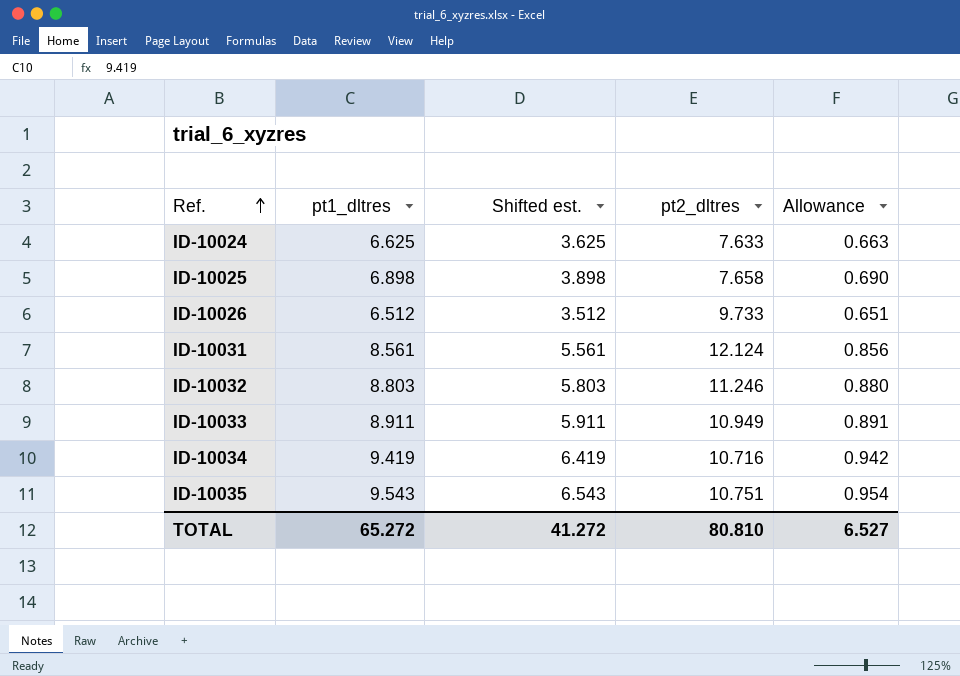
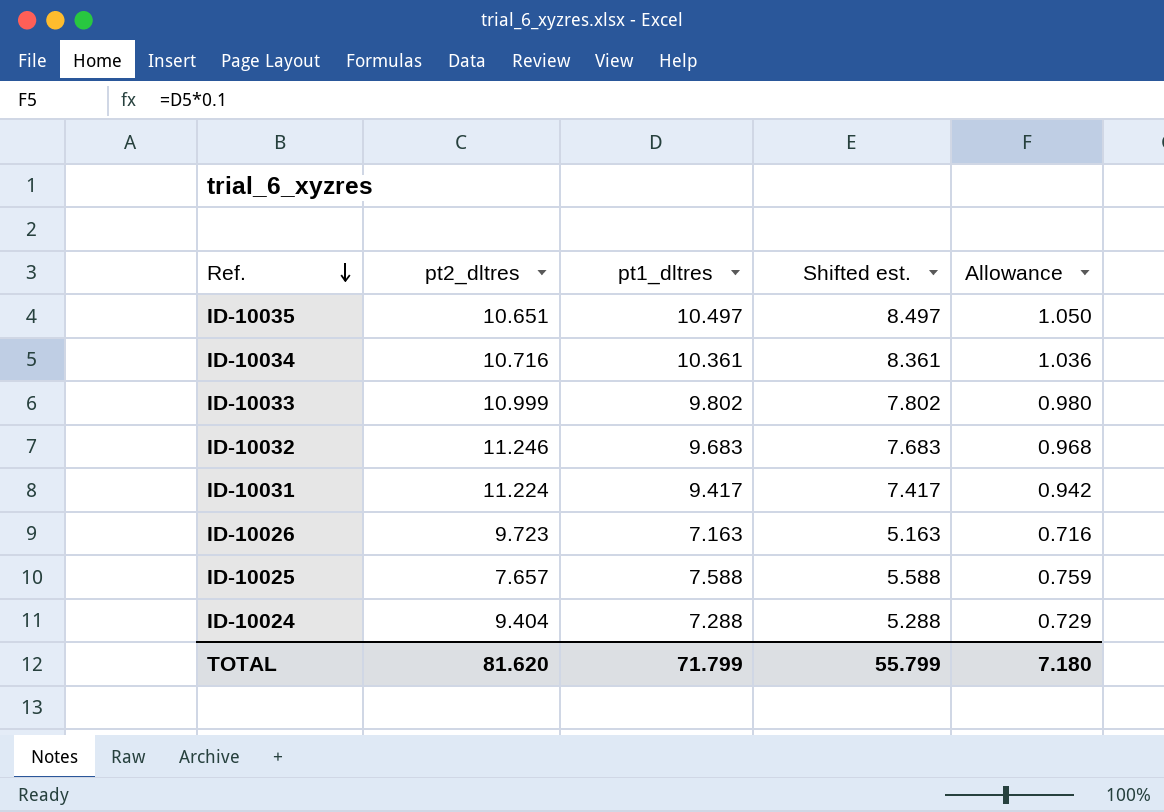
row order: Ref. ascending -> Ref. descending
column pt2_dltres | position: 4 -> 2
column Shifted est. | formula: [pt1_dltres] - 3 -> [pt1_dltres] - 2
ID-10035 | pt2_dltres: 10.751 -> 10.651
ID-10035 | pt1_dltres: 9.543 -> 10.497
ID-10035 | Allowance: 0.954 -> 1.050
ID-10034 | pt1_dltres: 9.419 -> 10.361
ID-10034 | Allowance: 0.942 -> 1.036
ID-10033 | pt2_dltres: 10.949 -> 10.999
ID-10033 | pt1_dltres: 8.911 -> 9.802
ID-10033 | Allowance: 0.891 -> 0.980
ID-10032 | pt1_dltres: 8.803 -> 9.683
ID-10032 | Allowance: 0.880 -> 0.968
ID-10031 | pt2_dltres: 12.124 -> 11.224
ID-10031 | pt1_dltres: 8.561 -> 9.417
ID-10031 | Allowance: 0.856 -> 0.942
ID-10026 | pt2_dltres: 9.733 -> 9.723
ID-10026 | pt1_dltres: 6.512 -> 7.163
ID-10026 | Allowance: 0.651 -> 0.716
ID-10025 | pt2_dltres: 7.658 -> 7.657
ID-10025 | pt1_dltres: 6.898 -> 7.588
ID-10025 | Allowance: 0.690 -> 0.759
ID-10024 | pt2_dltres: 7.633 -> 9.404
ID-10024 | pt1_dltres: 6.625 -> 7.288
ID-10024 | Allowance: 0.663 -> 0.729
TOTAL | pt2_dltres: 80.810 -> 81.620
TOTAL | pt1_dltres: 65.272 -> 71.799
TOTAL | Shifted est.: 41.272 -> 55.799
TOTAL | Allowance: 6.527 -> 7.180

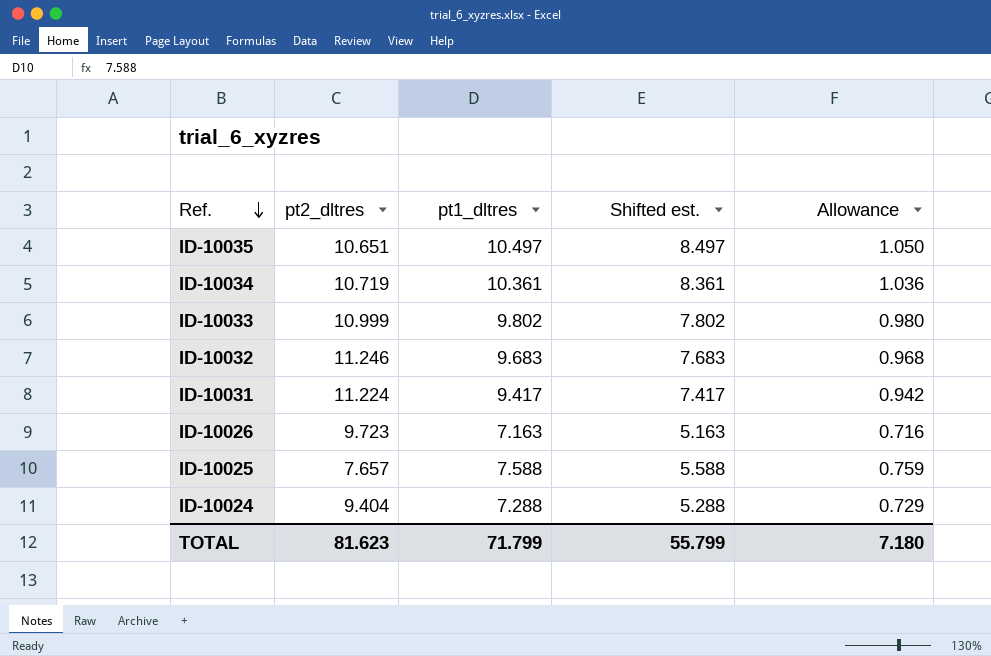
ID-10034 | pt2_dltres: 10.716 -> 10.719
TOTAL | pt2_dltres: 81.620 -> 81.623

